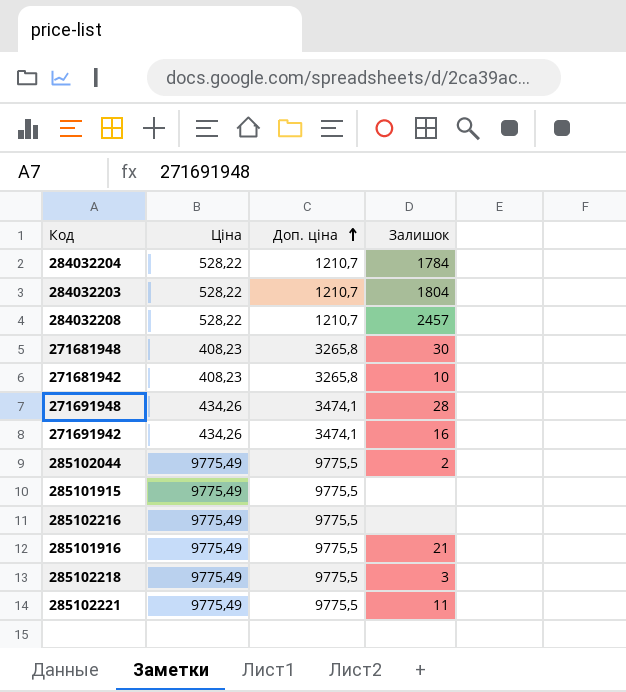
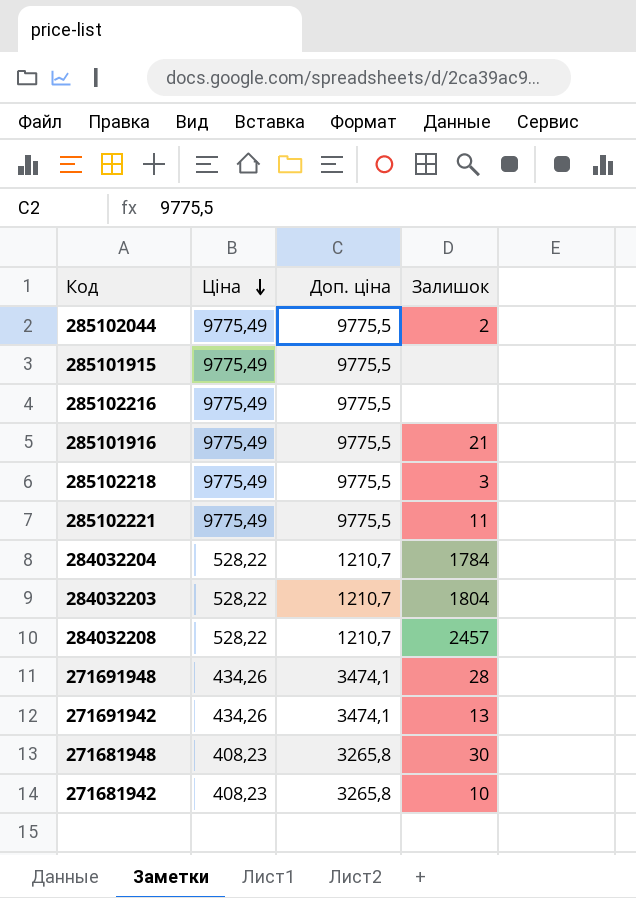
row order: Доп. ціна ascending -> Ціна descending
271691942 | Залишок: 16 -> 13

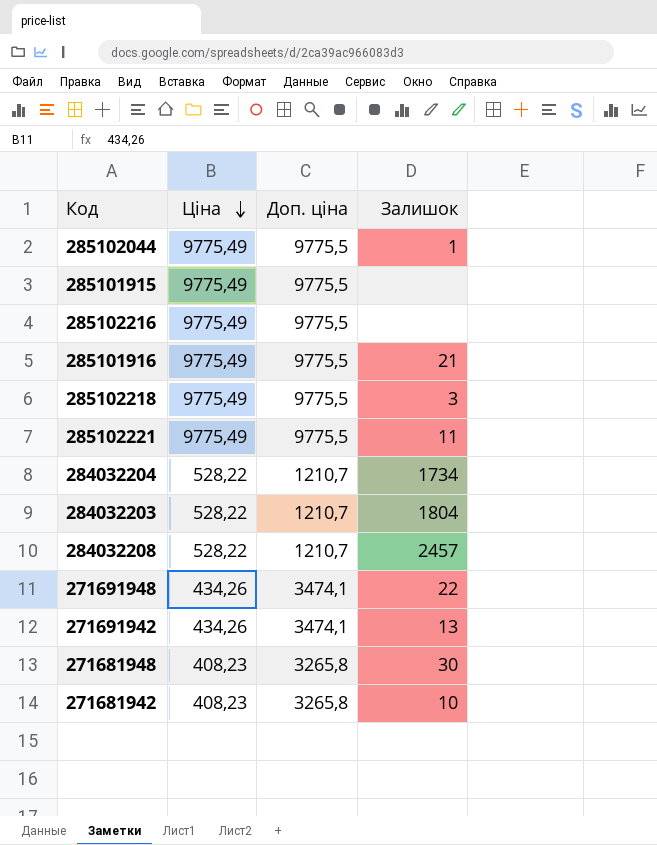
285102044 | Залишок: 2 -> 1
284032204 | Залишок: 1784 -> 1734
271691948 | Залишок: 28 -> 22

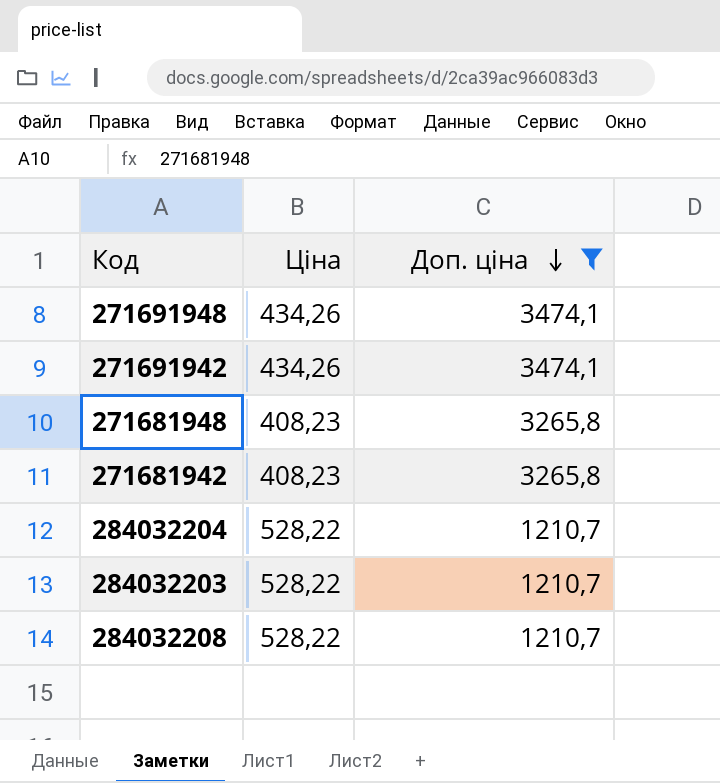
filter: none -> Доп. ціна != 9775,5
row order: Ціна descending -> Доп. ціна descending
column Залишок | position: 4 -> none

